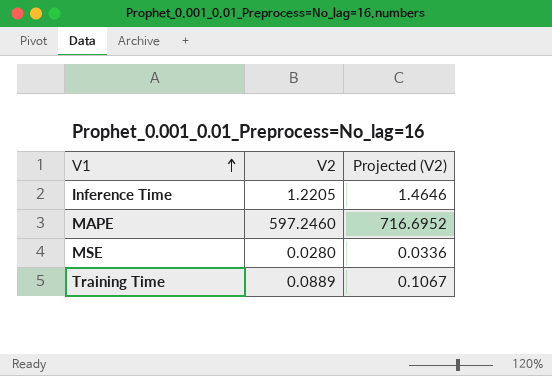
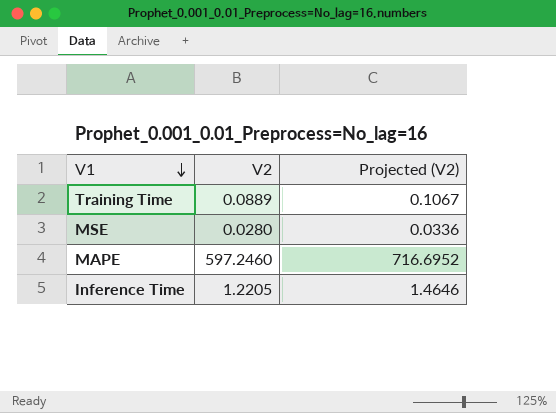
row order: V1 ascending -> V1 descending

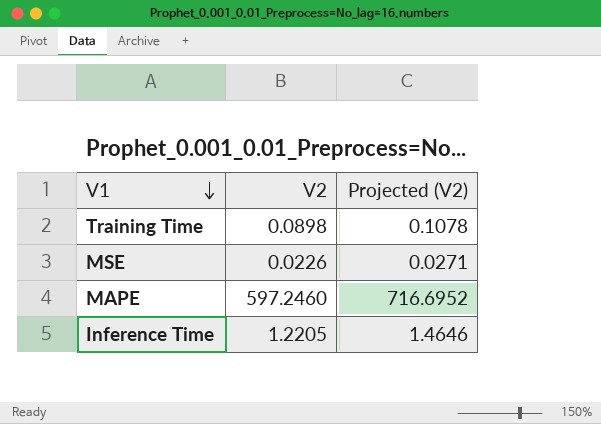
Training Time | V2: 0.0889 -> 0.0898
Training Time | Projected (V2): 0.1067 -> 0.1078
MSE | V2: 0.0280 -> 0.0226
MSE | Projected (V2): 0.0336 -> 0.0271

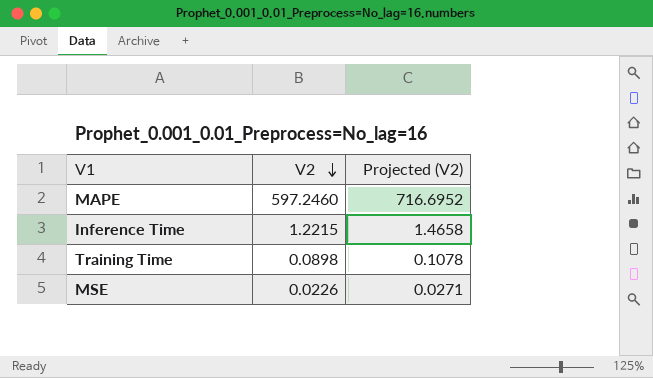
row order: V1 descending -> V2 descending
Inference Time | V2: 1.2205 -> 1.2215
Inference Time | Projected (V2): 1.4646 -> 1.4658

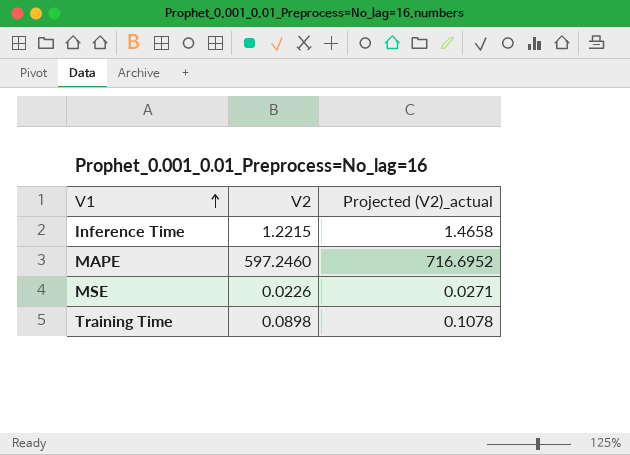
row order: V2 descending -> V1 ascending
column name: Projected (V2) -> Projected (V2)_actual

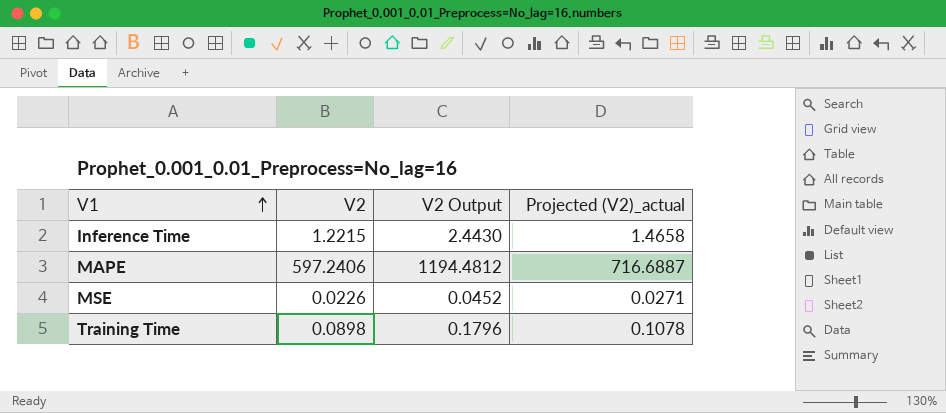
column V2 Output | formula: none -> [V2] * 2
MAPE | V2: 597.2460 -> 597.2406
MAPE | Projected (V2)_actual: 716.6952 -> 716.6887

